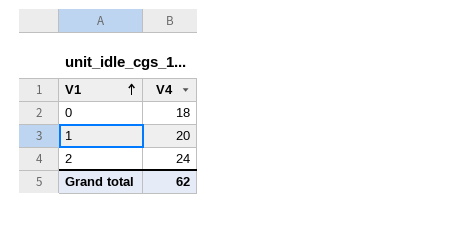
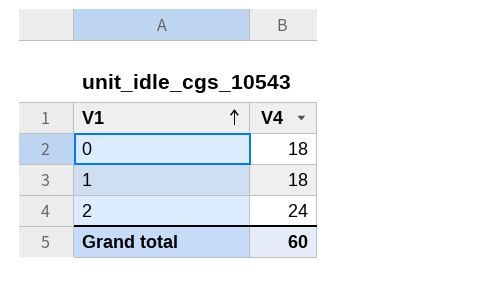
1 | V4: 20 -> 18
Grand total | V4: 62 -> 60

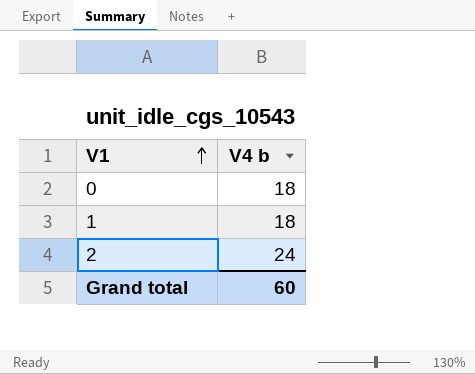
column name: V4 -> V4 b

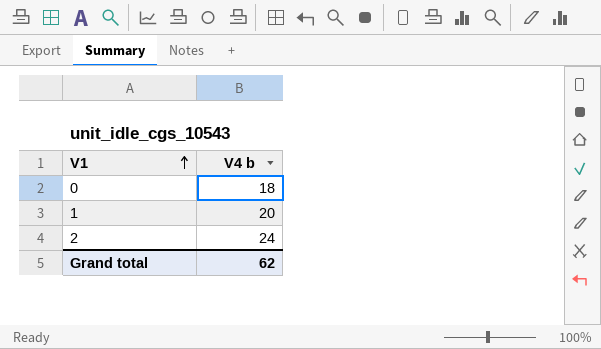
1 | V4 b: 18 -> 20
Grand total | V4 b: 60 -> 62

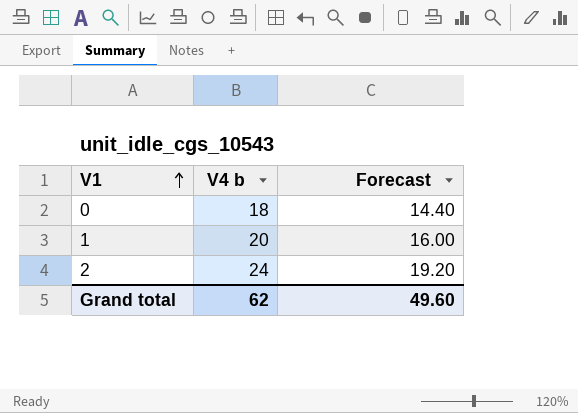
column Forecast | formula: none -> [V4 b] * 0.8

